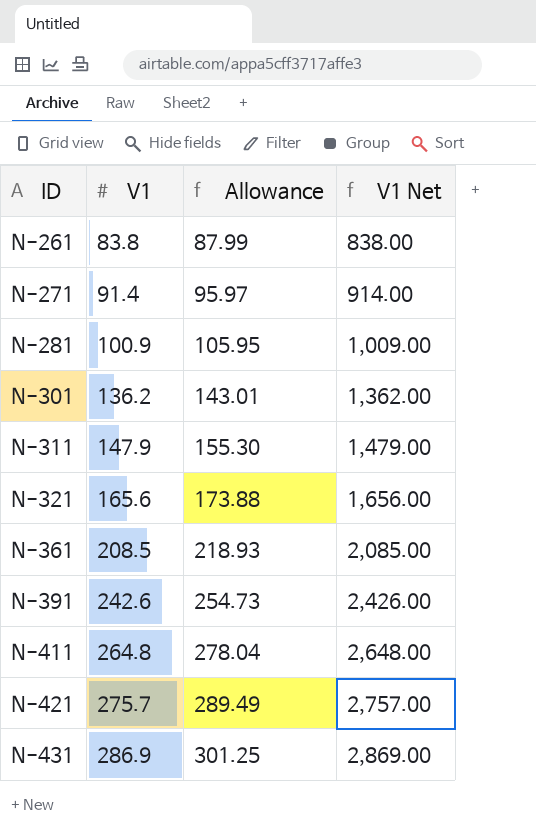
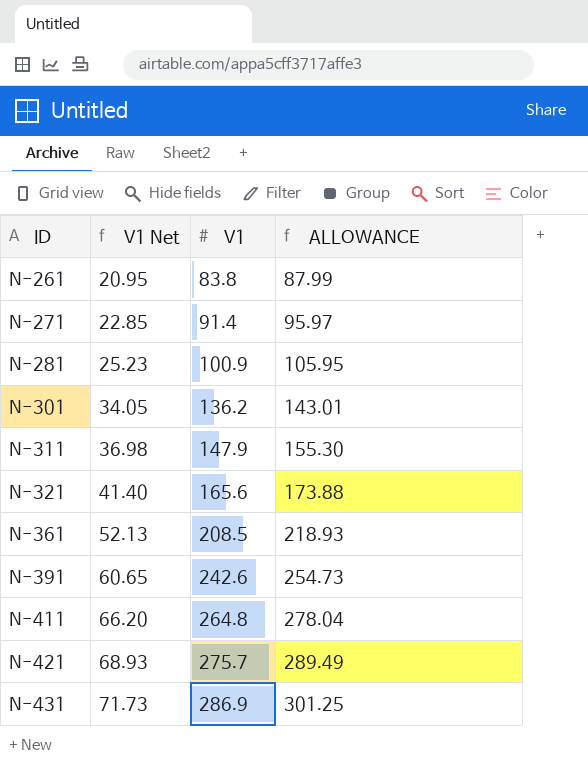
column V1 Net | formula: [V1] * 10 -> [V1] * 0.25
column V1 Net | position: 4 -> 2
column name: Allowance -> ALLOWANCE

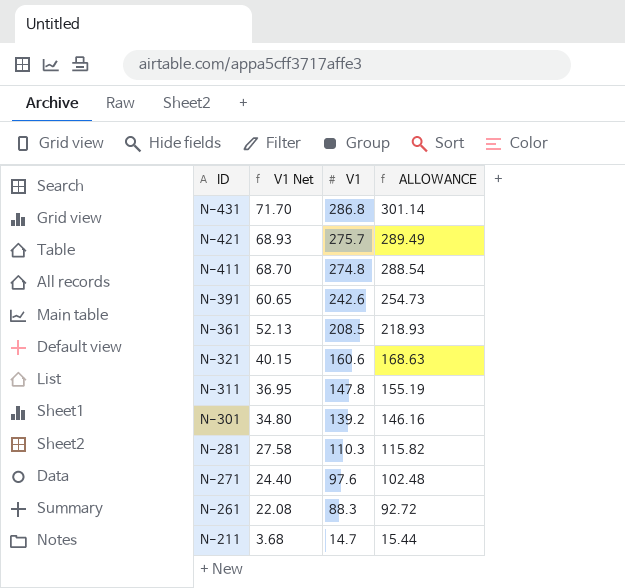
row order: ID ascending -> ID descending
N-431 | V1 Net: 71.73 -> 71.70
N-431 | V1: 286.9 -> 286.8
N-431 | ALLOWANCE: 301.25 -> 301.14
N-411 | V1 Net: 66.20 -> 68.70
N-411 | V1: 264.8 -> 274.8
N-411 | ALLOWANCE: 278.04 -> 288.54
N-321 | V1 Net: 41.40 -> 40.15
N-321 | V1: 165.6 -> 160.6
N-321 | ALLOWANCE: 173.88 -> 168.63
N-311 | V1 Net: 36.98 -> 36.95
N-311 | V1: 147.9 -> 147.8
N-311 | ALLOWANCE: 155.30 -> 155.19
N-301 | V1 Net: 34.05 -> 34.80
N-301 | V1: 136.2 -> 139.2
N-301 | ALLOWANCE: 143.01 -> 146.16
N-281 | V1 Net: 25.23 -> 27.58
N-281 | V1: 100.9 -> 110.3
N-281 | ALLOWANCE: 105.95 -> 115.82
N-271 | V1 Net: 22.85 -> 24.40
N-271 | V1: 91.4 -> 97.6
N-271 | ALLOWANCE: 95.97 -> 102.48
N-261 | V1 Net: 20.95 -> 22.08
N-261 | V1: 83.8 -> 88.3
N-261 | ALLOWANCE: 87.99 -> 92.72
row N-211: none -> 3.68 | 14.7 | 15.44

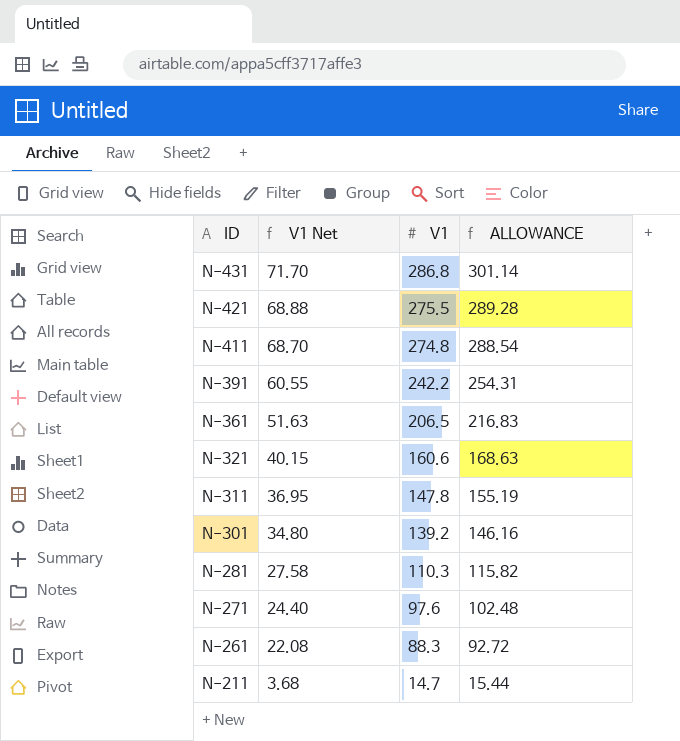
N-421 | V1 Net: 68.93 -> 68.88
N-421 | V1: 275.7 -> 275.5
N-421 | ALLOWANCE: 289.49 -> 289.28
N-391 | V1 Net: 60.65 -> 60.55
N-391 | V1: 242.6 -> 242.2
N-391 | ALLOWANCE: 254.73 -> 254.31
N-361 | V1 Net: 52.13 -> 51.63
N-361 | V1: 208.5 -> 206.5
N-361 | ALLOWANCE: 218.93 -> 216.83

